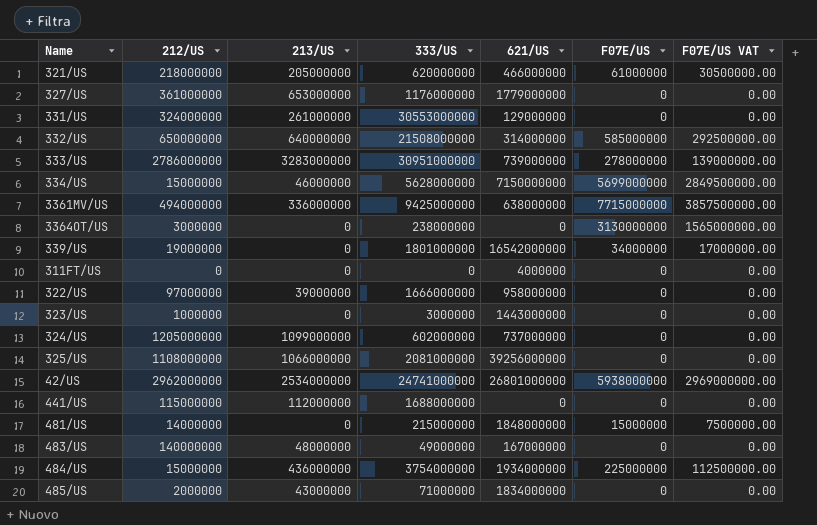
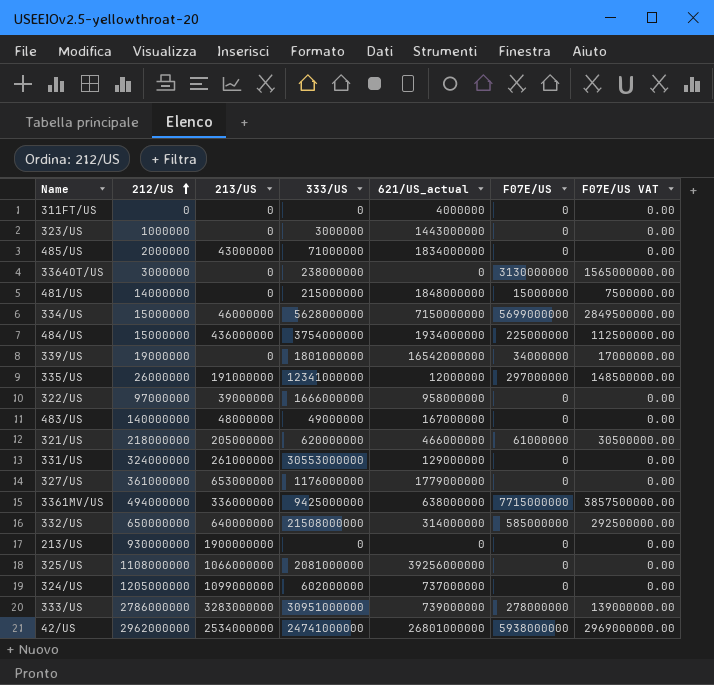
row order: none -> 212/US ascending
column name: 621/US -> 621/US_actual
row 441/US: 115000000 | 112000000 | 1688000000 | 0 | 0 | 0.00 -> none
row 335/US: none -> 26000000 | 191000000 | 12341000000 | 12000000 | 297000000 | 148500000.00
row 213/US: none -> 930000000 | 1900000000 | 0 | 0 | 0 | 0.00

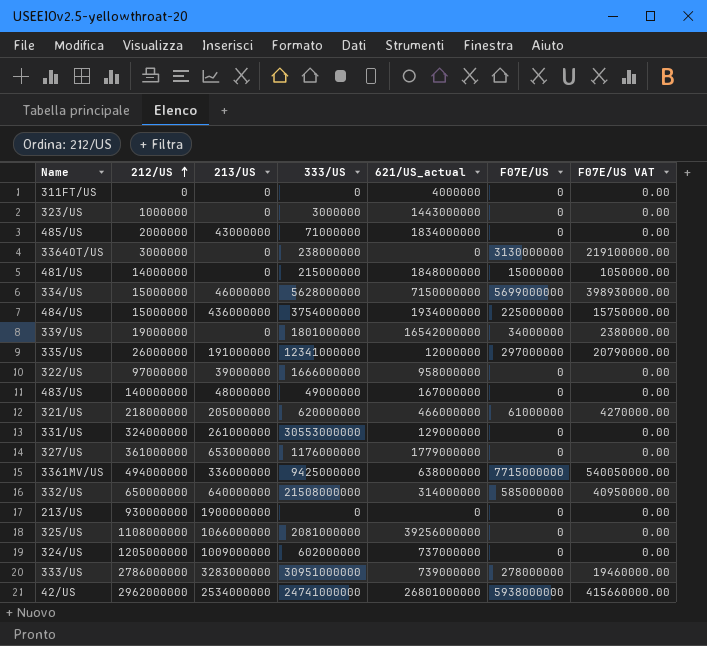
column F07E/US VAT | formula: [F07E/US] * 0.5 -> [F07E/US] * 0.07
324/US | 213/US: 1099000000 -> 1009000000

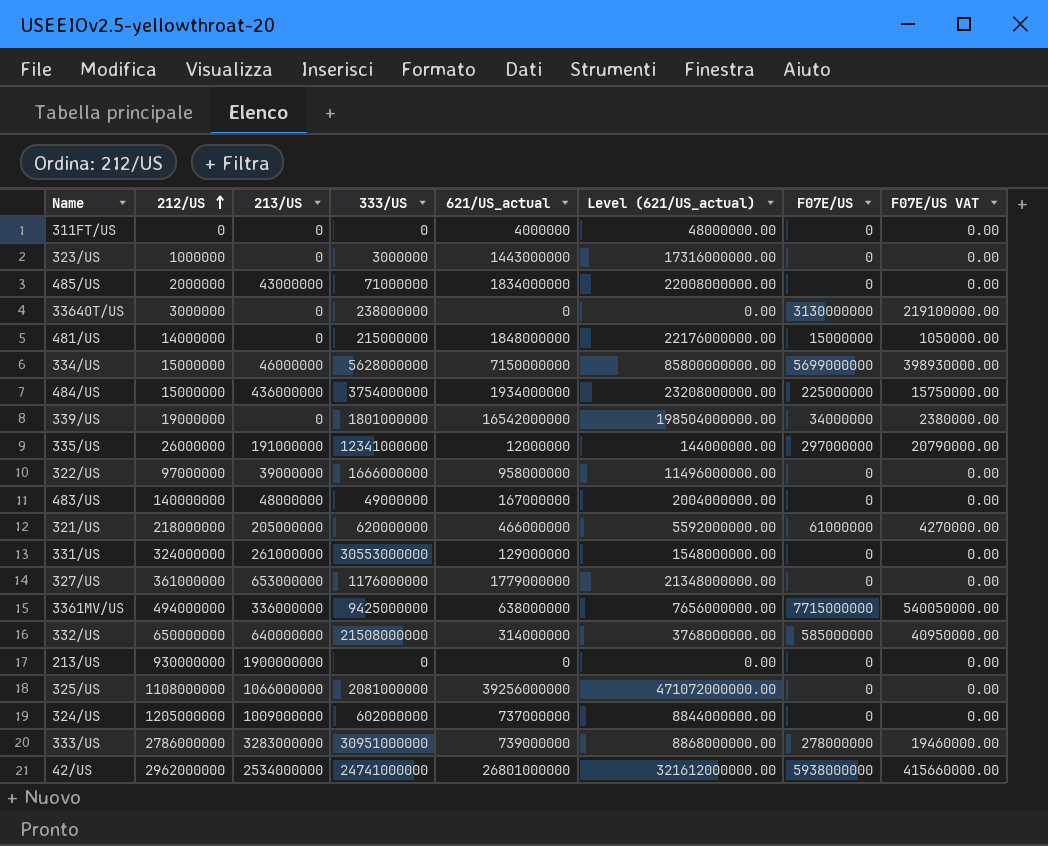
column Level (621/US_actual) | formula: none -> [621/US_actual] * 12

